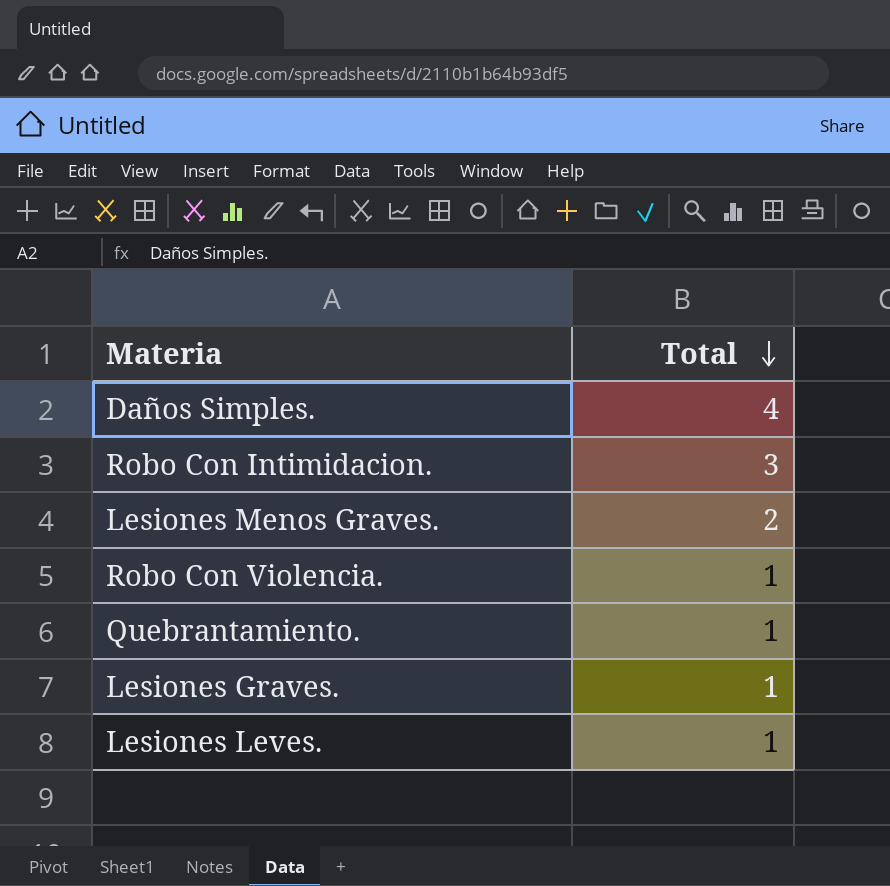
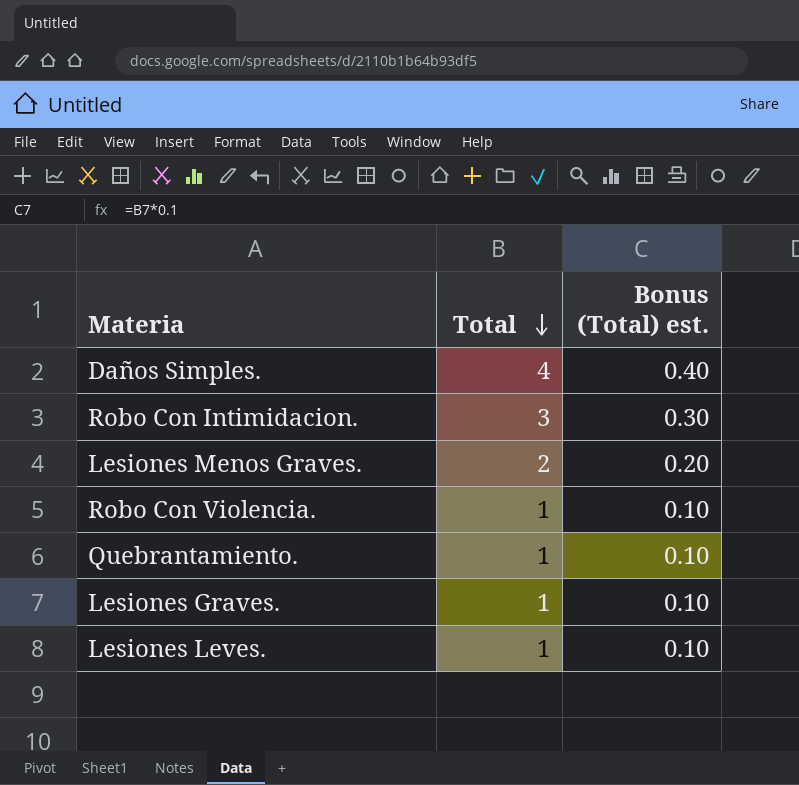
column Bonus (Total) est. | formula: none -> [Total] * 0.1

